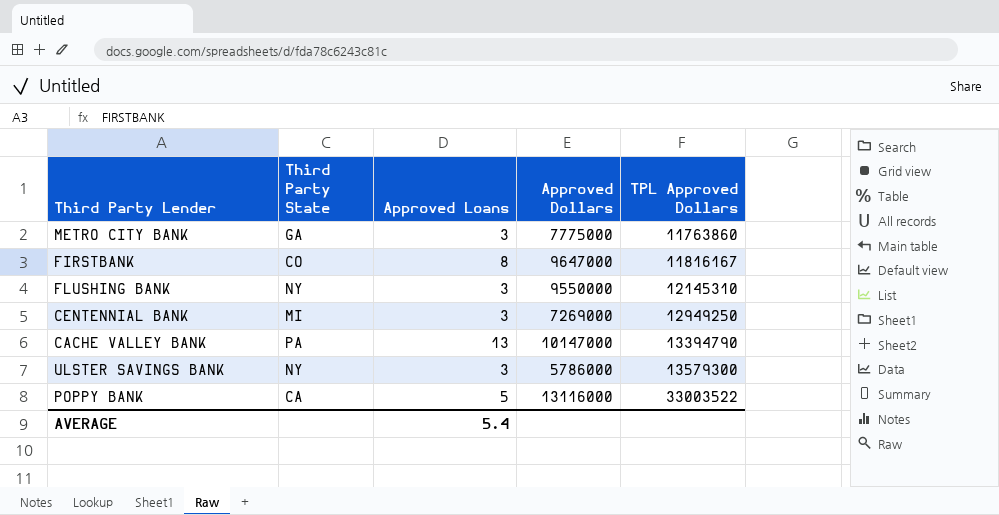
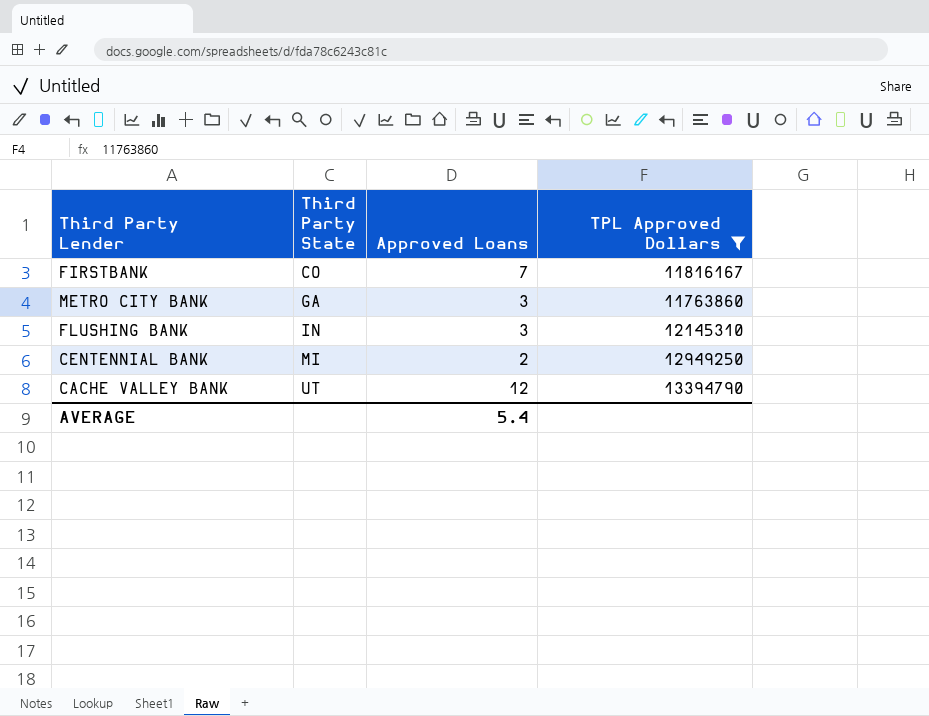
filter: none -> TPL Approved Dollars <= 13394790
row order: TPL Approved Dollars ascending -> Third Party State ascending
column Approved Dollars | position: 4 -> none
FIRSTBANK | Approved Loans: 8 -> 7
FLUSHING BANK | Third Party State: NY -> IN
CENTENNIAL BANK | Approved Loans: 3 -> 2
CACHE VALLEY BANK | Third Party State: PA -> UT
CACHE VALLEY BANK | Approved Loans: 13 -> 12

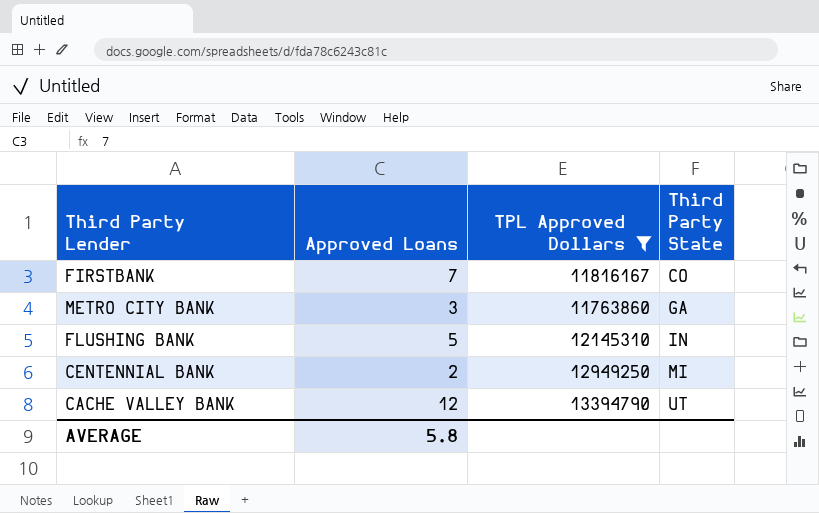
column Third Party State | position: 2 -> 4
FLUSHING BANK | Approved Loans: 3 -> 5
AVERAGE | Approved Loans: 5.4 -> 5.8

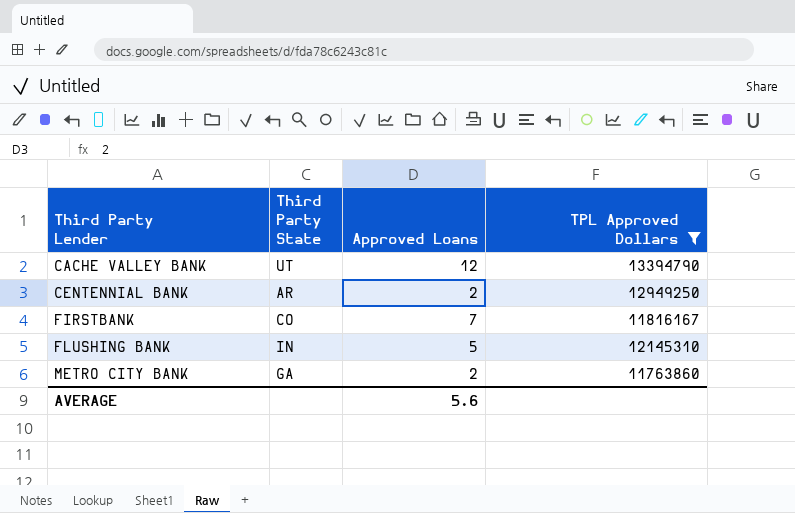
row order: Third Party State ascending -> Third Party Lender ascending
column Third Party State | position: 4 -> 2
CENTENNIAL BANK | Third Party State: MI -> AR
METRO CITY BANK | Approved Loans: 3 -> 2
AVERAGE | Approved Loans: 5.8 -> 5.6

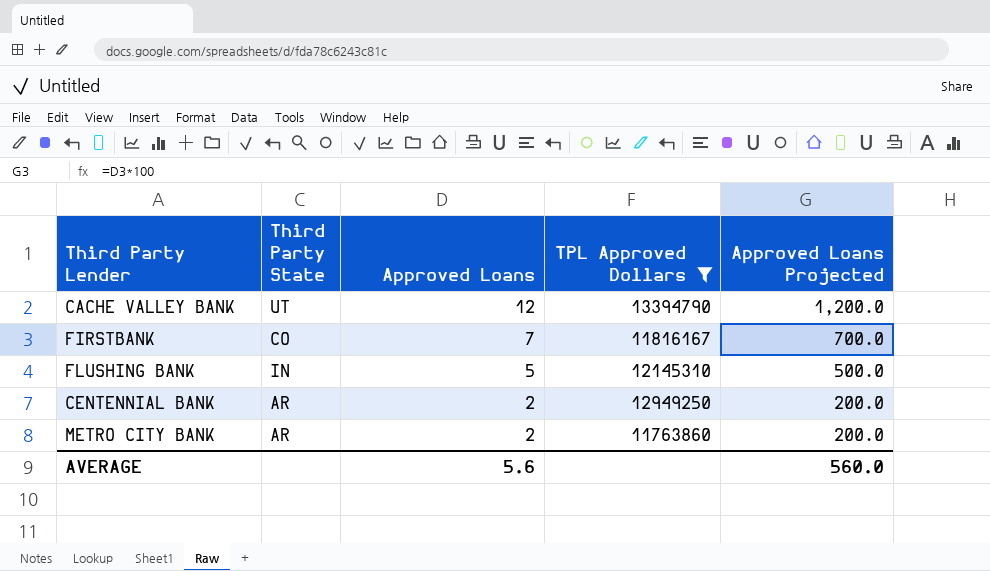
row order: Third Party Lender ascending -> Approved Loans descending
column Approved Loans Projected | formula: none -> [Approved Loans] * 100
METRO CITY BANK | Third Party State: GA -> AR

